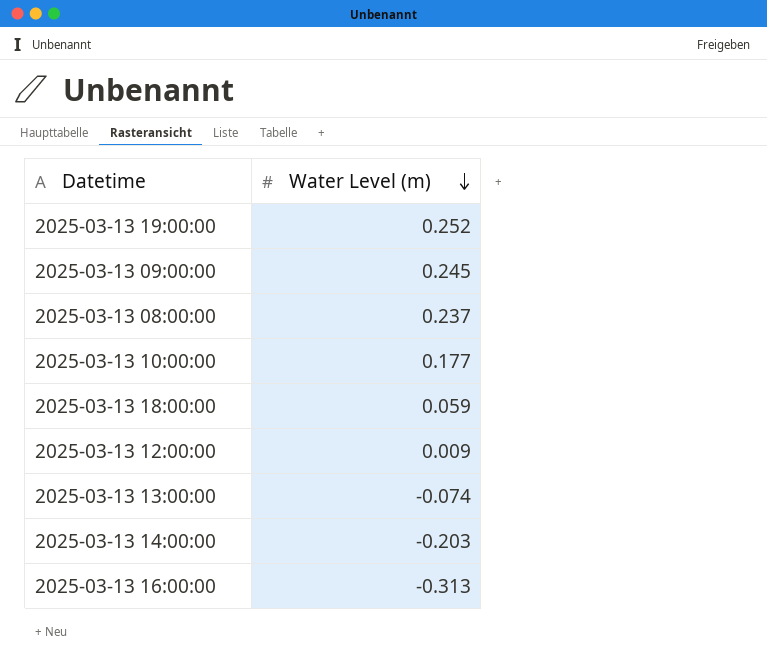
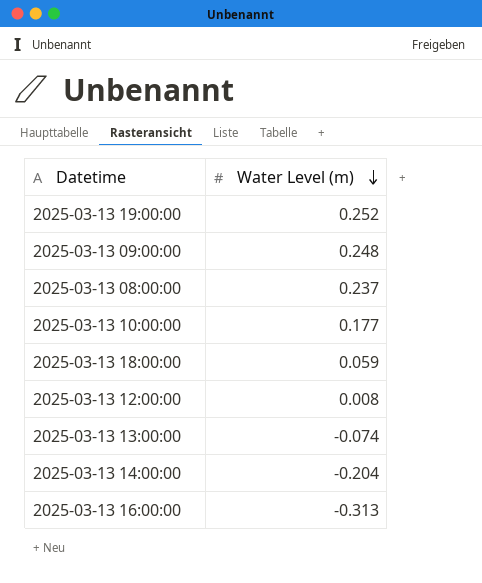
2025-03-13 09:00:00 | Water Level (m): 0.245 -> 0.248
2025-03-13 12:00:00 | Water Level (m): 0.009 -> 0.008
2025-03-13 14:00:00 | Water Level (m): -0.203 -> -0.204

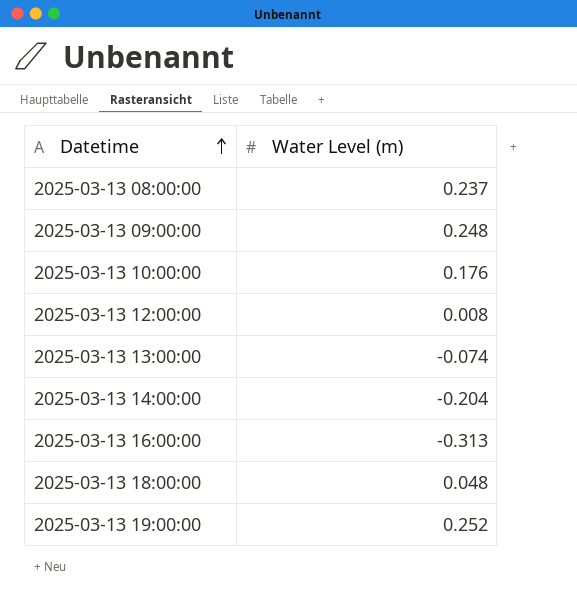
row order: Water Level (m) descending -> Datetime ascending
2025-03-13 10:00:00 | Water Level (m): 0.177 -> 0.176
2025-03-13 18:00:00 | Water Level (m): 0.059 -> 0.048

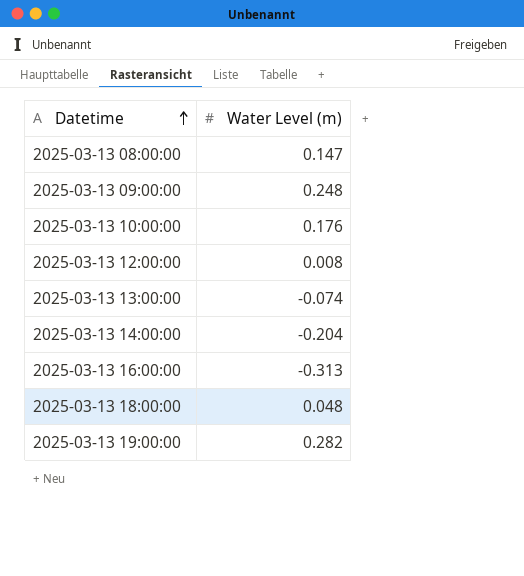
2025-03-13 08:00:00 | Water Level (m): 0.237 -> 0.147
2025-03-13 19:00:00 | Water Level (m): 0.252 -> 0.282

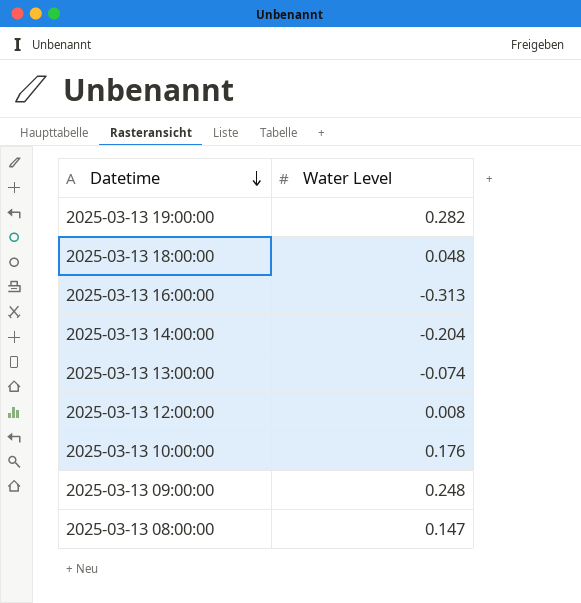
row order: Datetime ascending -> Datetime descending
column name: Water Level (m) -> Water Level

